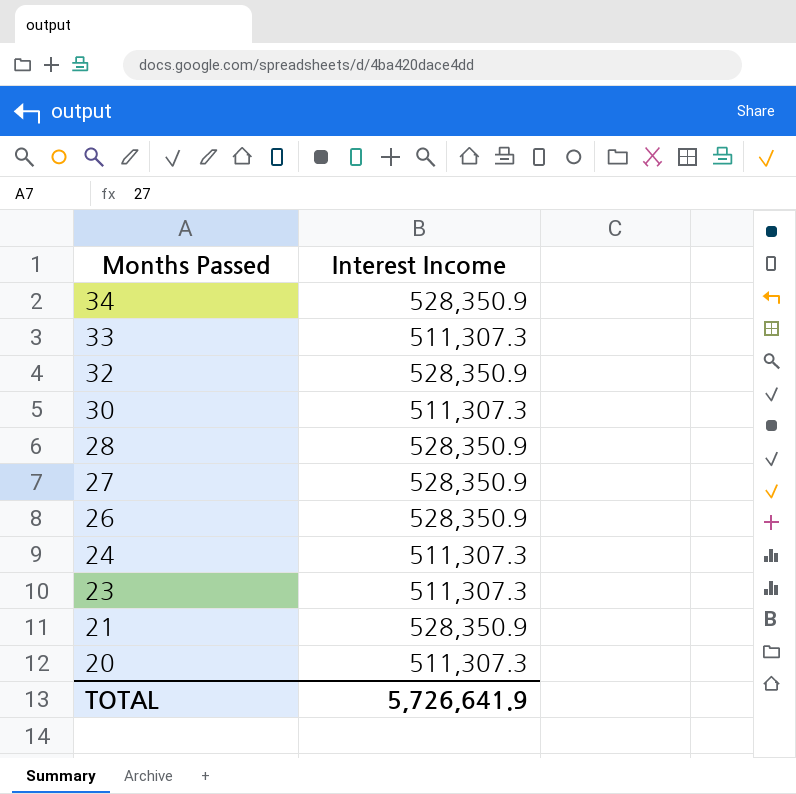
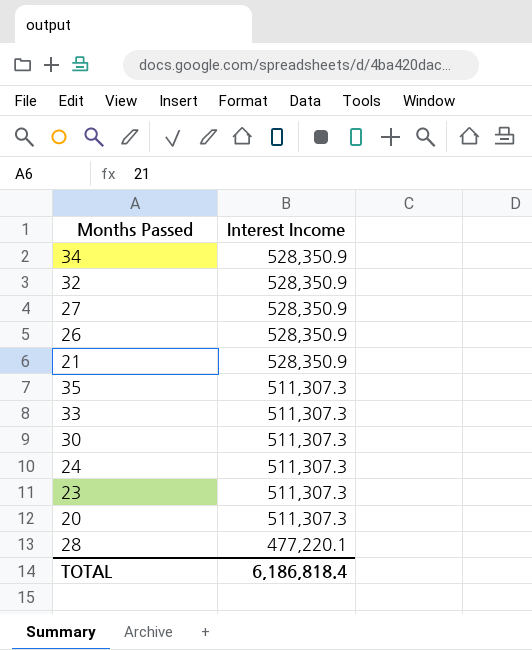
row order: Months Passed descending -> Interest Income descending
row 35: none -> 511,307.3
28 | Interest Income: 528,350.9 -> 477,220.1
TOTAL | Interest Income: 5,726,641.9 -> 6,186,818.4

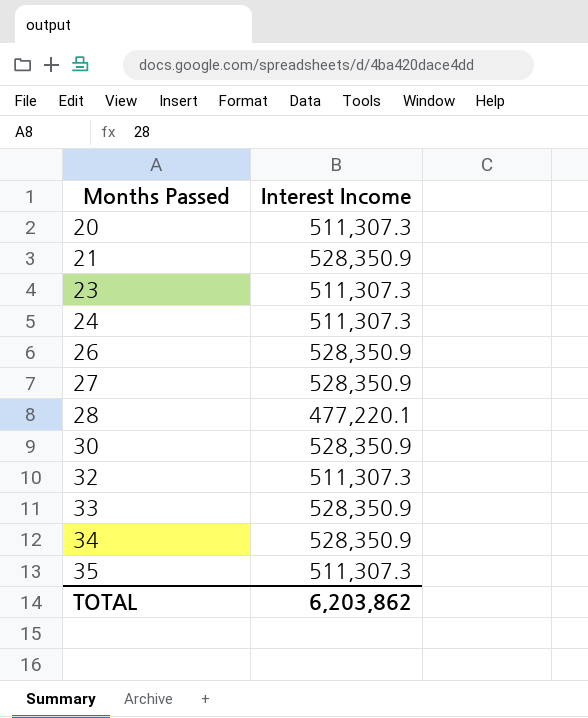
row order: Interest Income descending -> Months Passed ascending
30 | Interest Income: 511,307.3 -> 528,350.9
32 | Interest Income: 528,350.9 -> 511,307.3
33 | Interest Income: 511,307.3 -> 528,350.9
TOTAL | Interest Income: 6,186,818.4 -> 6,203,862

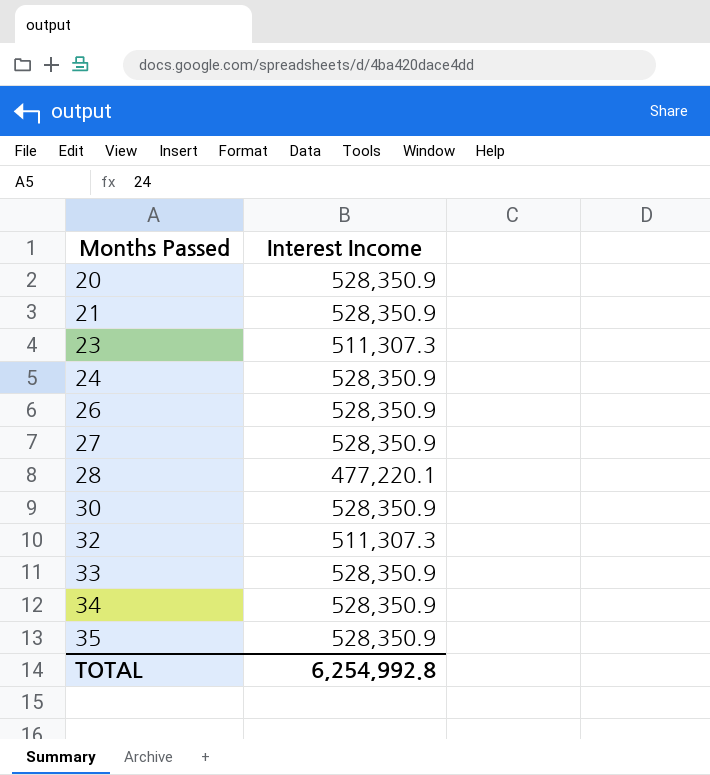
20 | Interest Income: 511,307.3 -> 528,350.9
24 | Interest Income: 511,307.3 -> 528,350.9
35 | Interest Income: 511,307.3 -> 528,350.9
TOTAL | Interest Income: 6,203,862 -> 6,254,992.8

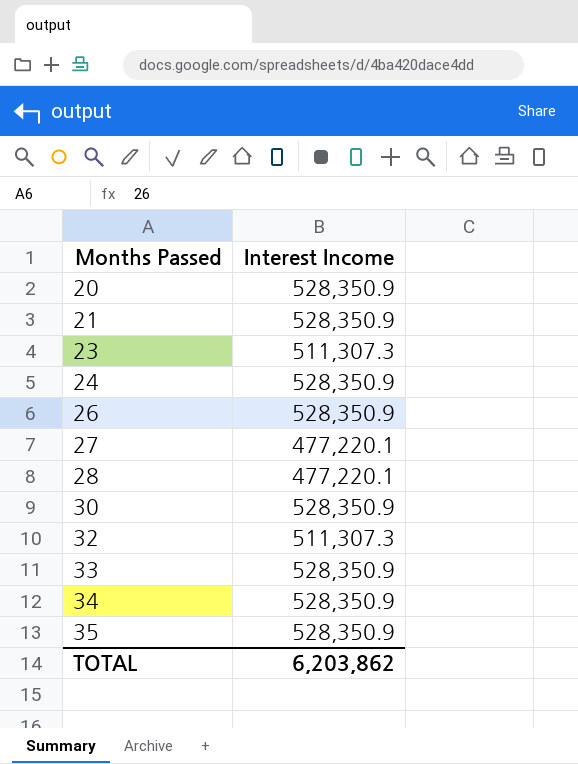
27 | Interest Income: 528,350.9 -> 477,220.1
TOTAL | Interest Income: 6,254,992.8 -> 6,203,862

